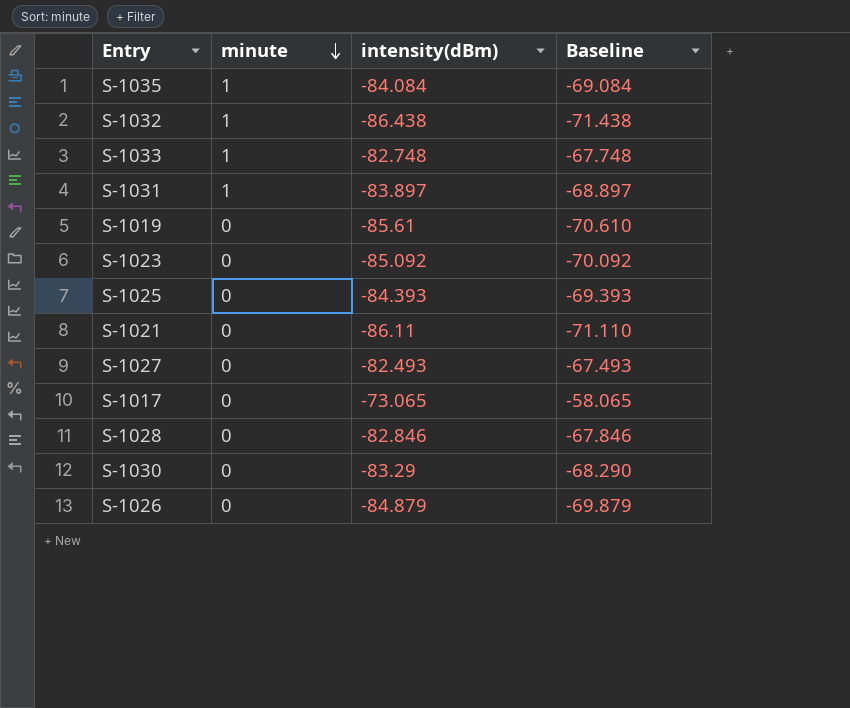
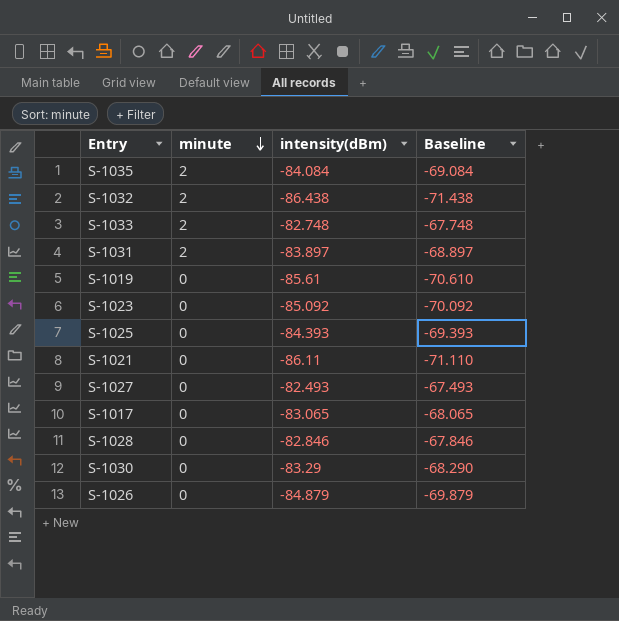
S-1035 | minute: 1 -> 2
S-1032 | minute: 1 -> 2
S-1033 | minute: 1 -> 2
S-1031 | minute: 1 -> 2
S-1017 | intensity(dBm): -73.065 -> -83.065
S-1017 | Baseline: -58.065 -> -68.065

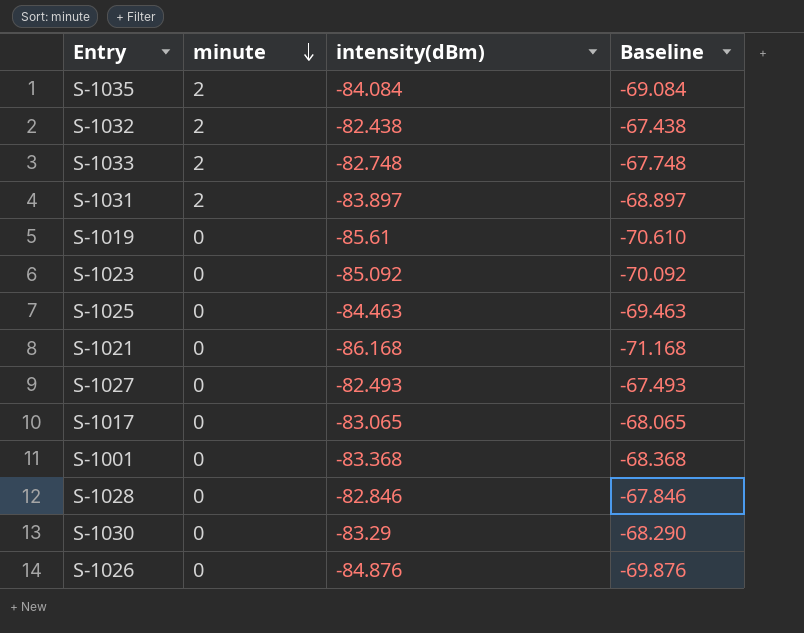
S-1032 | intensity(dBm): -86.438 -> -82.438
S-1032 | Baseline: -71.438 -> -67.438
S-1025 | intensity(dBm): -84.393 -> -84.463
S-1025 | Baseline: -69.393 -> -69.463
S-1021 | intensity(dBm): -86.11 -> -86.168
S-1021 | Baseline: -71.110 -> -71.168
row S-1001: none -> 0 | -83.368 | -68.368
S-1026 | intensity(dBm): -84.879 -> -84.876
S-1026 | Baseline: -69.879 -> -69.876

